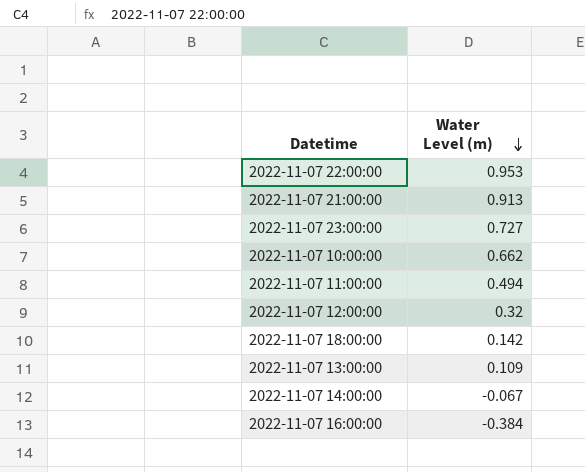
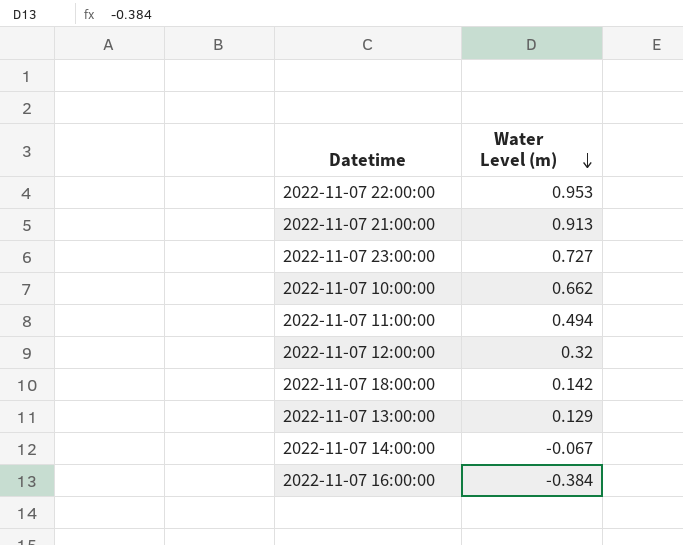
2022-11-07 13:00:00 | Water Level (m): 0.109 -> 0.129

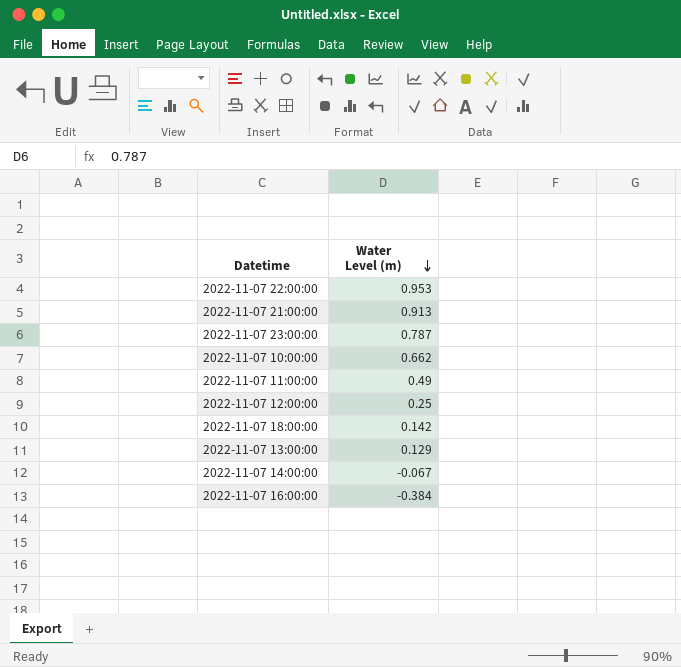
2022-11-07 23:00:00 | Water Level (m): 0.727 -> 0.787
2022-11-07 11:00:00 | Water Level (m): 0.494 -> 0.49
2022-11-07 12:00:00 | Water Level (m): 0.32 -> 0.25

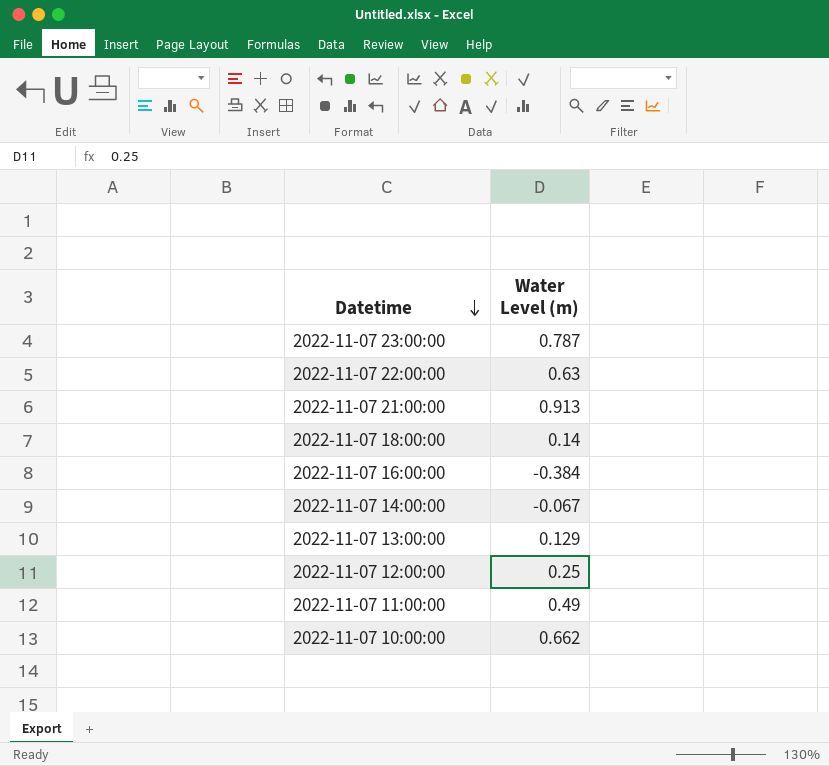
row order: Water Level (m) descending -> Datetime descending
2022-11-07 22:00:00 | Water Level (m): 0.953 -> 0.63
2022-11-07 18:00:00 | Water Level (m): 0.142 -> 0.14

